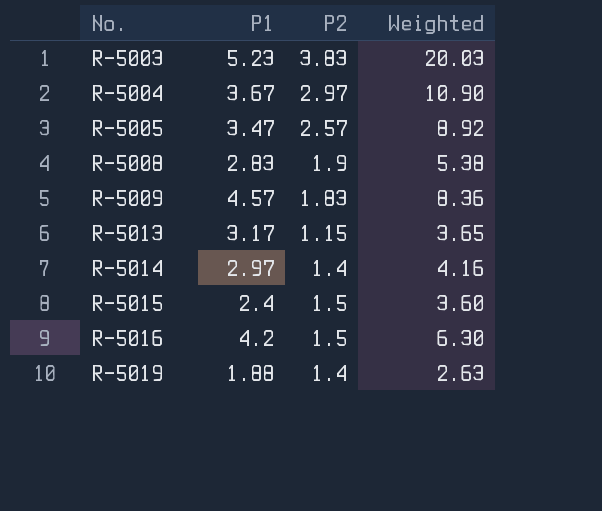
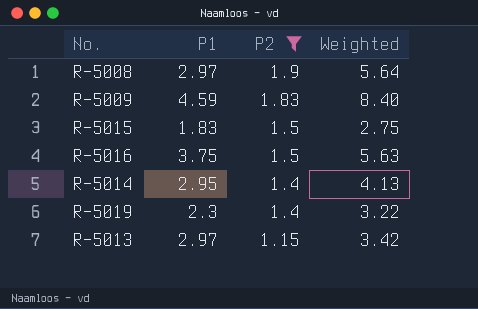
filter: none -> P2 <= 1.9
row order: No. ascending -> P2 descending
R-5008 | P1: 2.83 -> 2.97
R-5008 | Weighted: 5.38 -> 5.64
R-5009 | P1: 4.57 -> 4.59
R-5009 | Weighted: 8.36 -> 8.40
R-5015 | P1: 2.4 -> 1.83
R-5015 | Weighted: 3.60 -> 2.75
R-5016 | P1: 4.2 -> 3.75
R-5016 | Weighted: 6.30 -> 5.63
R-5014 | P1: 2.97 -> 2.95
R-5014 | Weighted: 4.16 -> 4.13
R-5019 | P1: 1.88 -> 2.3
R-5019 | Weighted: 2.63 -> 3.22
R-5013 | P1: 3.17 -> 2.97
R-5013 | Weighted: 3.65 -> 3.42

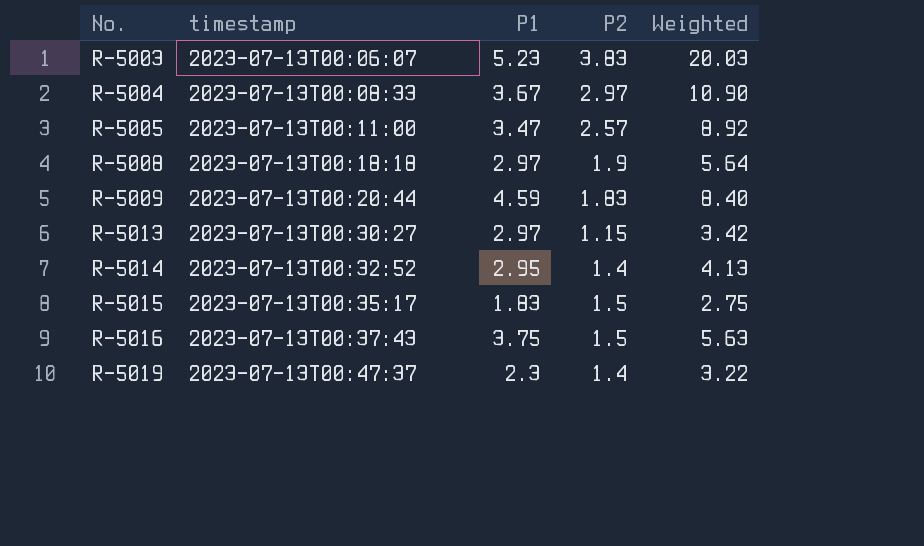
filter: P2 <= 1.9 -> none
row order: P2 descending -> No. ascending
column timestamp | position: none -> 2

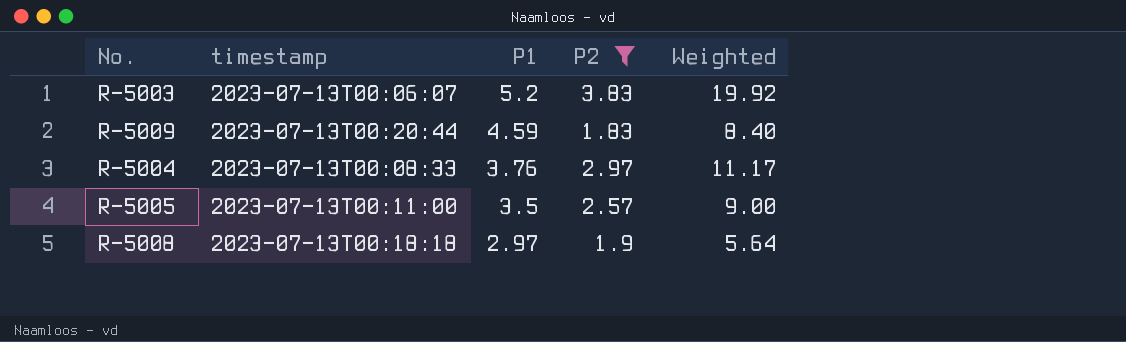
filter: none -> P2 >= 1.83
row order: No. ascending -> P1 descending
R-5003 | P1: 5.23 -> 5.2
R-5003 | Weighted: 20.03 -> 19.92
R-5004 | P1: 3.67 -> 3.76
R-5004 | Weighted: 10.90 -> 11.17
R-5005 | P1: 3.47 -> 3.5
R-5005 | Weighted: 8.92 -> 9.00

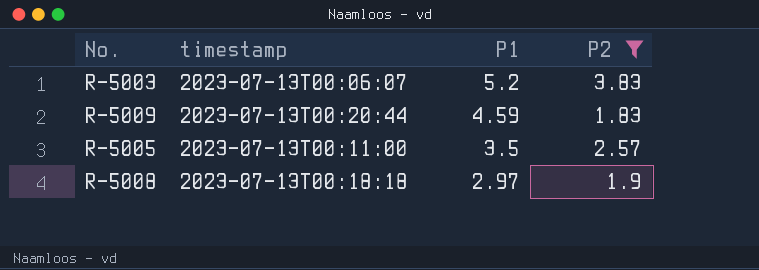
column Weighted | formula: [P1] * [P2] -> none
row R-5004: 2023-07-13T00:08:33 | 3.76 | 2.97 | 11.17 -> none

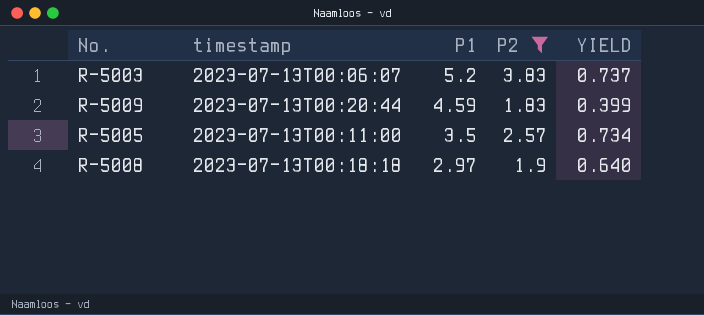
column YIELD | formula: none -> [P2] / [P1]

